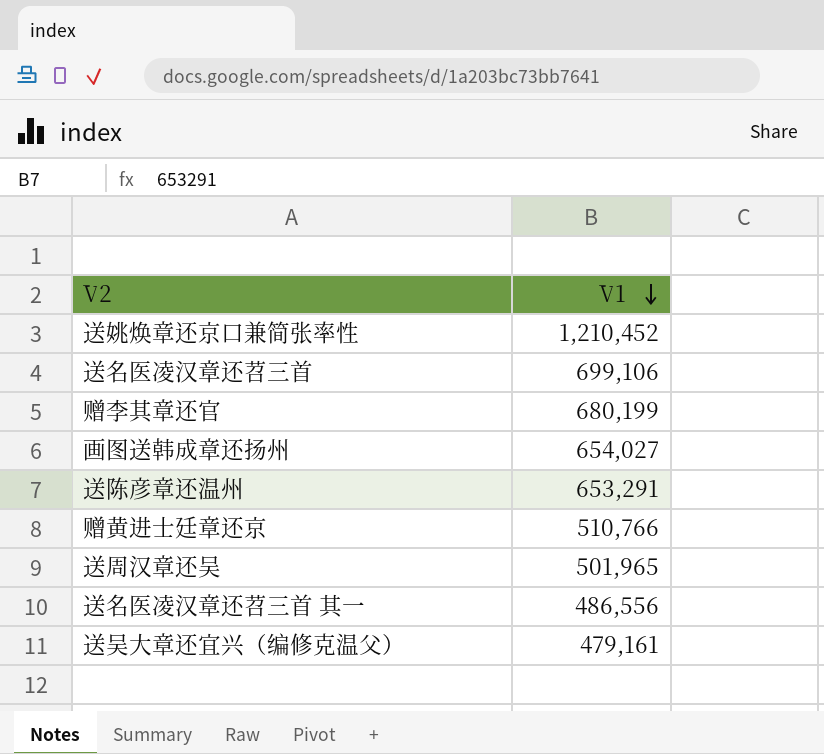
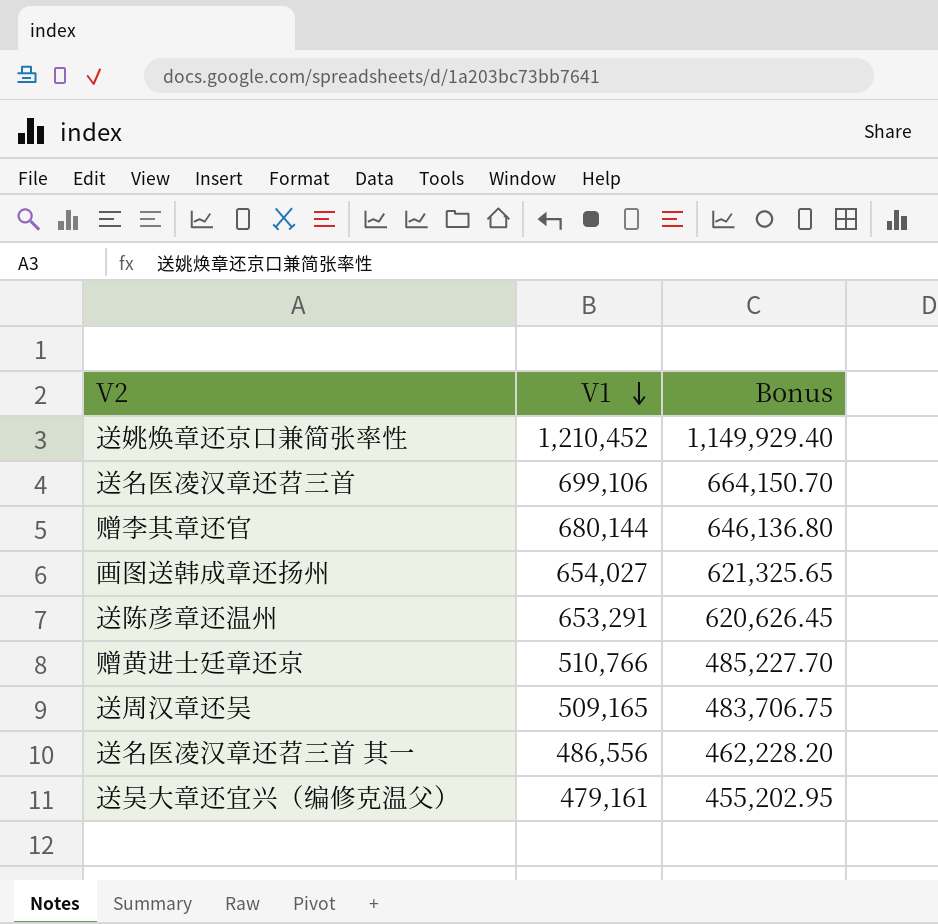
column Bonus | formula: none -> [V1] * 0.95
赠李其章还官 | V1: 680,199 -> 680,144
送周汉章还吴 | V1: 501,965 -> 509,165

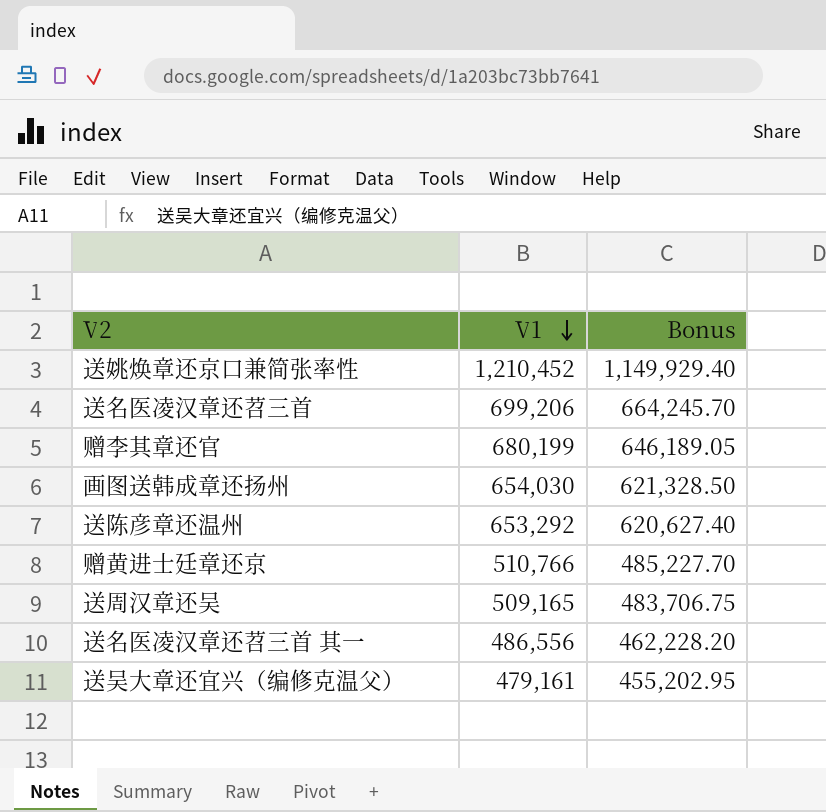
送名医凌汉章还苕三首 | V1: 699,106 -> 699,206
送名医凌汉章还苕三首 | Bonus: 664,150.70 -> 664,245.70
赠李其章还官 | V1: 680,144 -> 680,199
赠李其章还官 | Bonus: 646,136.80 -> 646,189.05
画图送韩成章还扬州 | V1: 654,027 -> 654,030
画图送韩成章还扬州 | Bonus: 621,325.65 -> 621,328.50
送陈彦章还温州 | V1: 653,291 -> 653,292
送陈彦章还温州 | Bonus: 620,626.45 -> 620,627.40

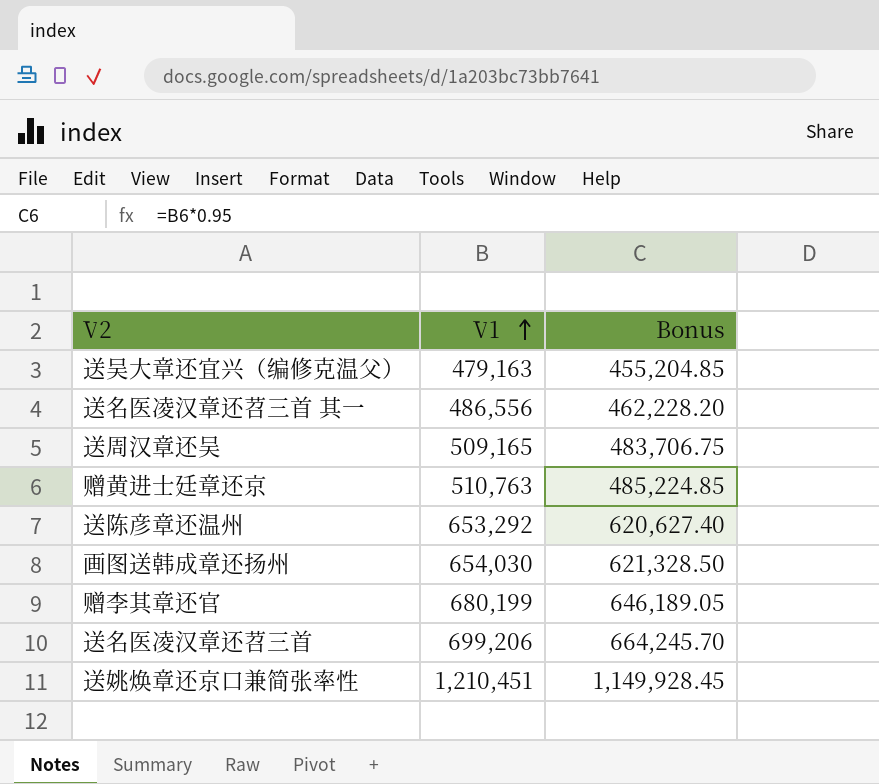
row order: V1 descending -> V1 ascending
送吴大章还宜兴（编修克温父） | V1: 479,161 -> 479,163
送吴大章还宜兴（编修克温父） | Bonus: 455,202.95 -> 455,204.85
赠黄进士廷章还京 | V1: 510,766 -> 510,763
赠黄进士廷章还京 | Bonus: 485,227.70 -> 485,224.85
送姚焕章还京口兼简张率性 | V1: 1,210,452 -> 1,210,451
送姚焕章还京口兼简张率性 | Bonus: 1,149,929.40 -> 1,149,928.45

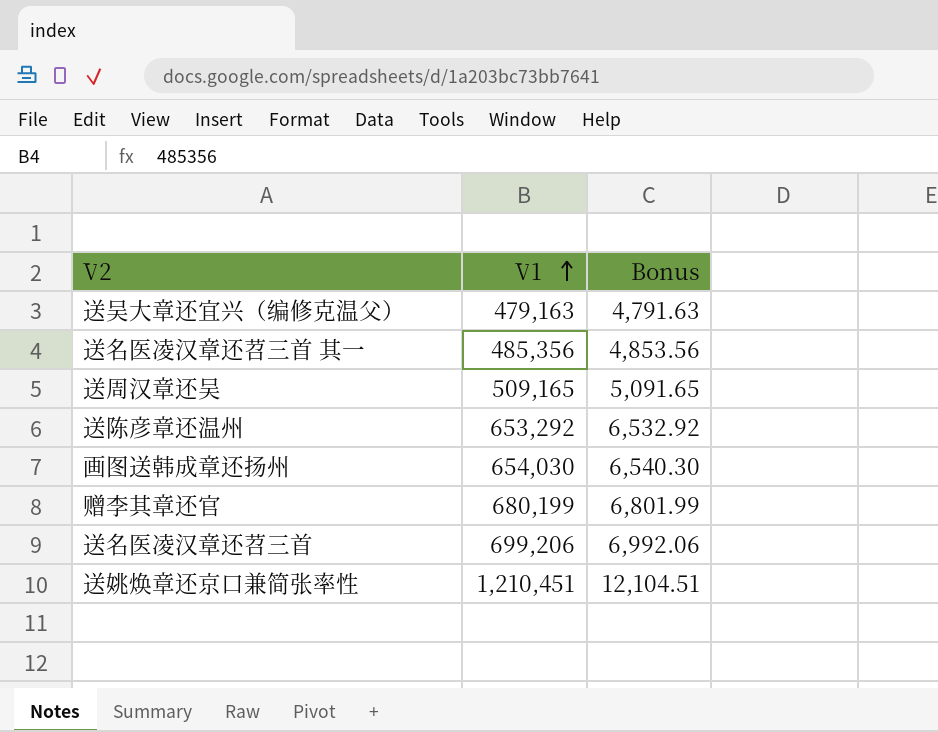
column Bonus | formula: [V1] * 0.95 -> [V1] * 0.01
row 赠黄进士廷章还京: 510,763 | 485,224.85 -> none
送名医凌汉章还苕三首 其一 | V1: 486,556 -> 485,356

